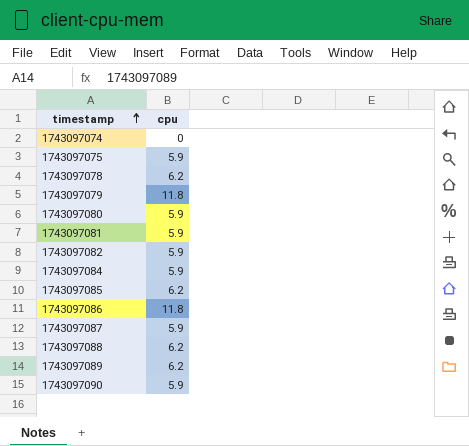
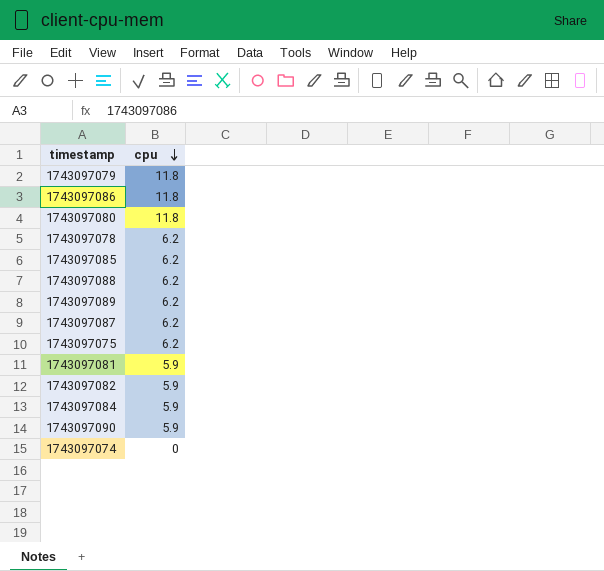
row order: timestamp ascending -> cpu descending
1743097080 | cpu: 5.9 -> 11.8
1743097087 | cpu: 5.9 -> 6.2
1743097075 | cpu: 5.9 -> 6.2

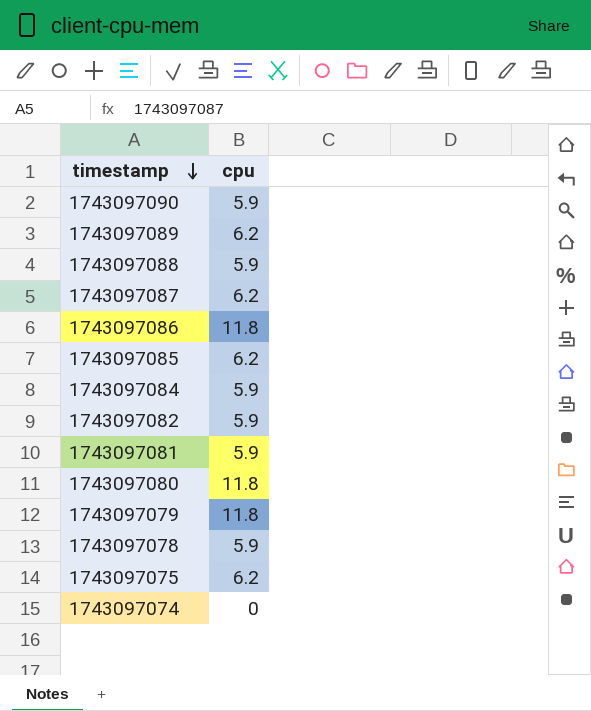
row order: cpu descending -> timestamp descending
1743097088 | cpu: 6.2 -> 5.9
1743097078 | cpu: 6.2 -> 5.9

